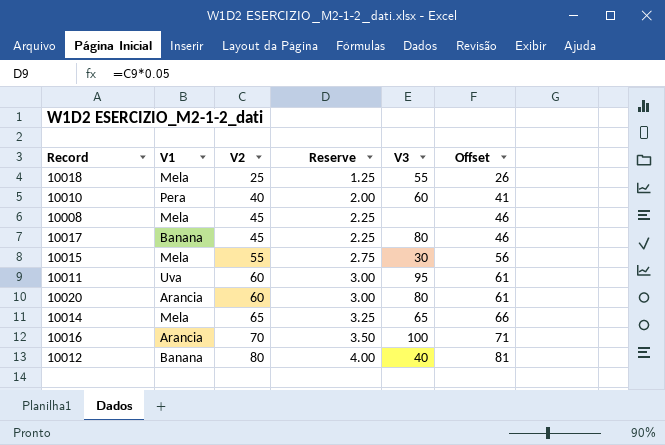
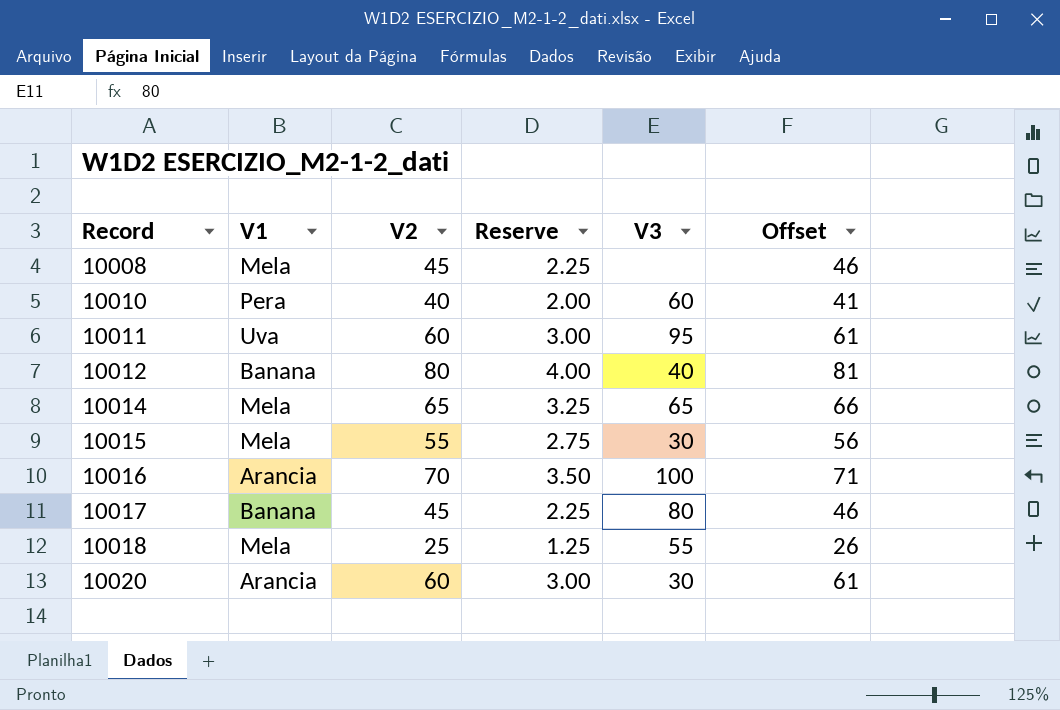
row order: V2 ascending -> Record ascending
10020 | V3: 80 -> 30

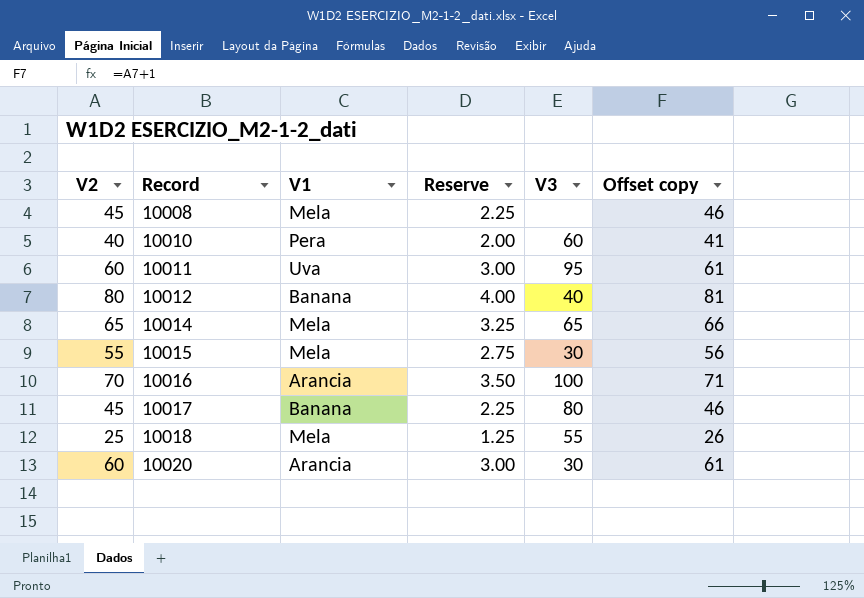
column V2 | position: 3 -> 1
column name: Offset -> Offset copy

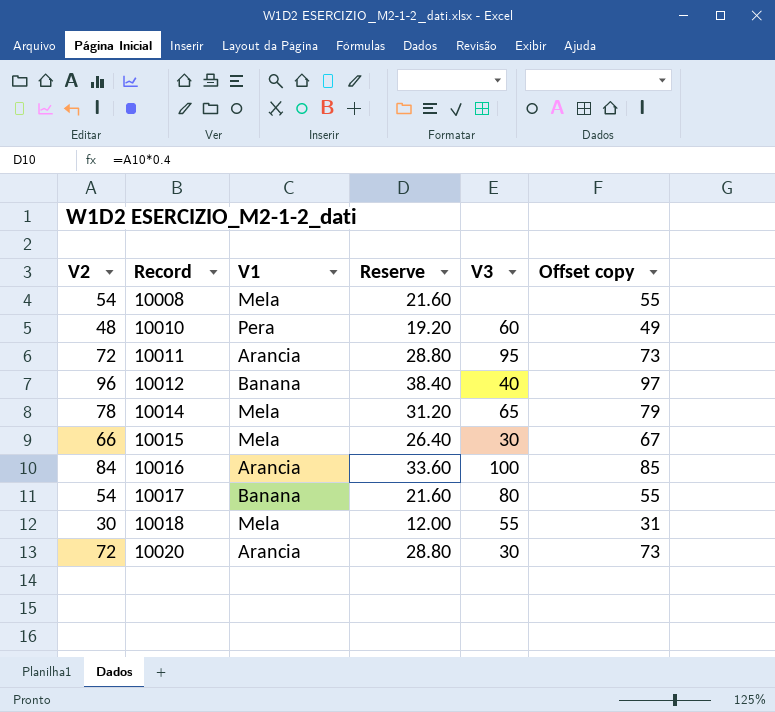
column Reserve | formula: [V2] * 0.05 -> [V2] * 0.4
10008 | V2: 45 -> 54
10008 | Offset copy: 46 -> 55
10010 | V2: 40 -> 48
10010 | Offset copy: 41 -> 49
10011 | V2: 60 -> 72
10011 | V1: Uva -> Arancia
10011 | Offset copy: 61 -> 73
10012 | V2: 80 -> 96
10012 | Offset copy: 81 -> 97
10014 | V2: 65 -> 78
10014 | Offset copy: 66 -> 79
10015 | V2: 55 -> 66
10015 | Offset copy: 56 -> 67
10016 | V2: 70 -> 84
10016 | Offset copy: 71 -> 85
10017 | V2: 45 -> 54
10017 | Offset copy: 46 -> 55
10018 | V2: 25 -> 30
10018 | Offset copy: 26 -> 31
10020 | V2: 60 -> 72
10020 | Offset copy: 61 -> 73

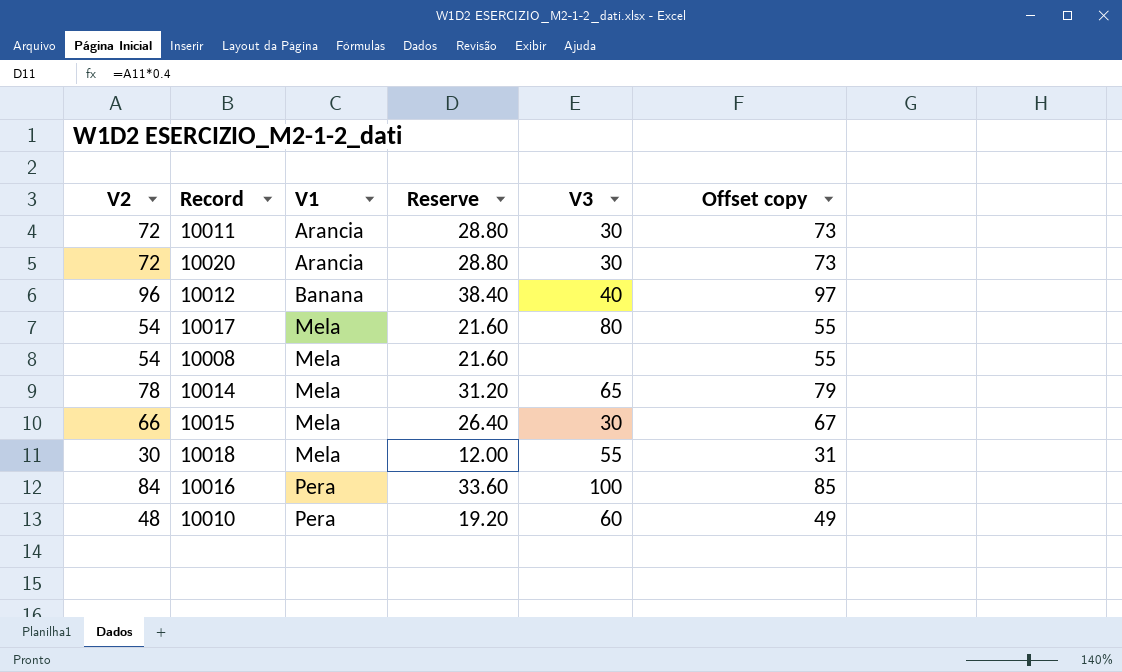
row order: Record ascending -> V1 ascending
10011 | V3: 95 -> 30
10017 | V1: Banana -> Mela
10016 | V1: Arancia -> Pera

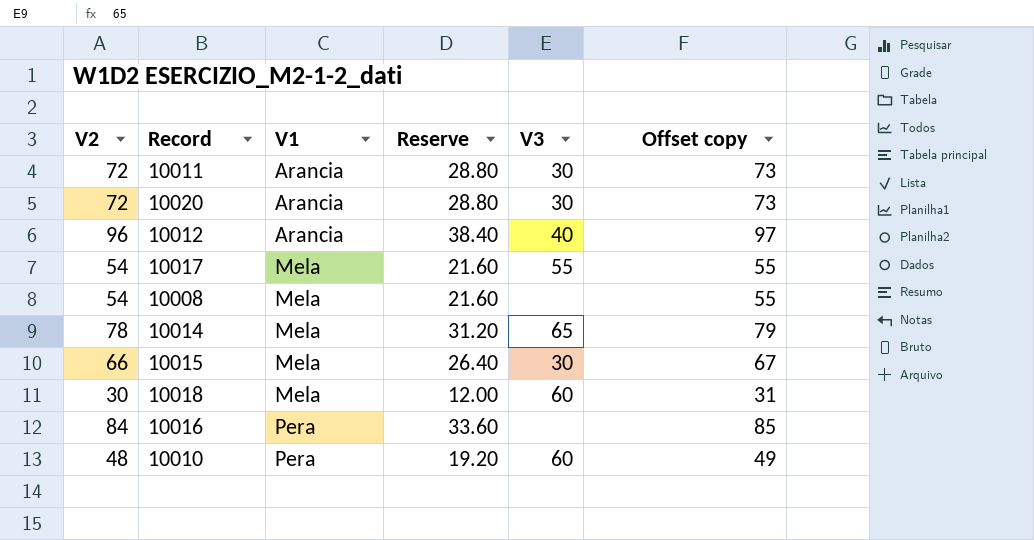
10012 | V1: Banana -> Arancia
10017 | V3: 80 -> 55
10018 | V3: 55 -> 60
10016 | V3: 100 -> none

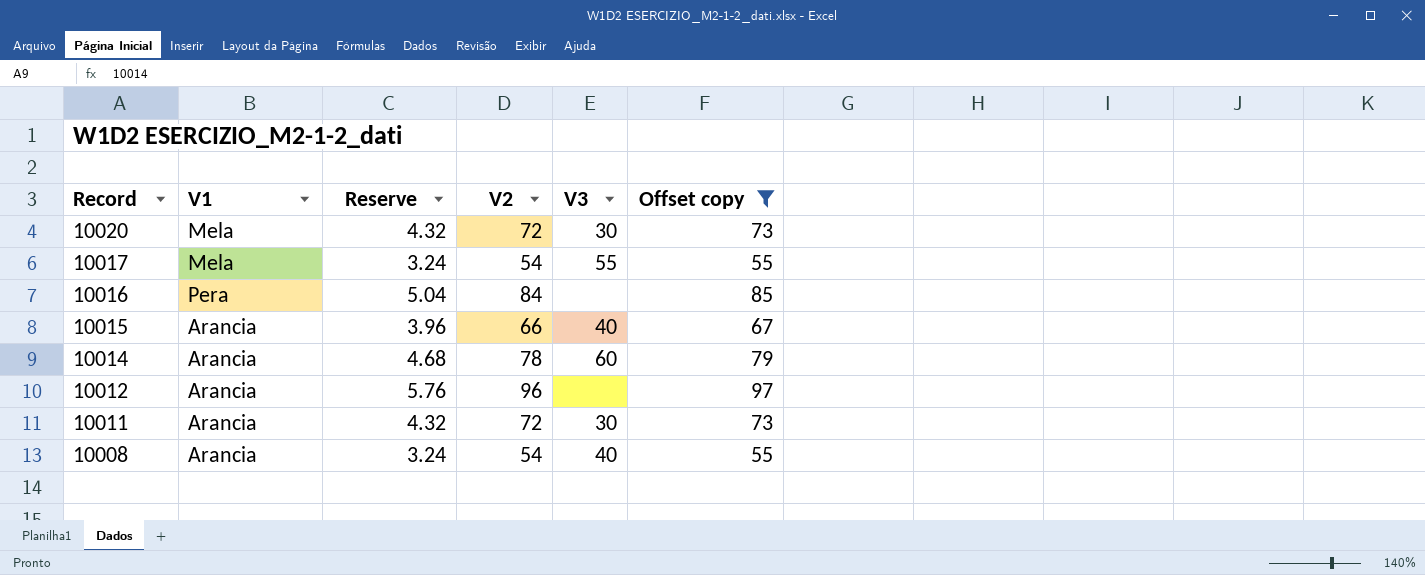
filter: none -> Offset copy >= 55
row order: V1 ascending -> Record descending
column Reserve | formula: [V2] * 0.4 -> [V2] * 0.06
column V2 | position: 1 -> 4
10020 | V1: Arancia -> Mela
10015 | V1: Mela -> Arancia
10015 | V3: 30 -> 40
10014 | V1: Mela -> Arancia
10014 | V3: 65 -> 60
10012 | V3: 40 -> none
10008 | V1: Mela -> Arancia
10008 | V3: none -> 40

